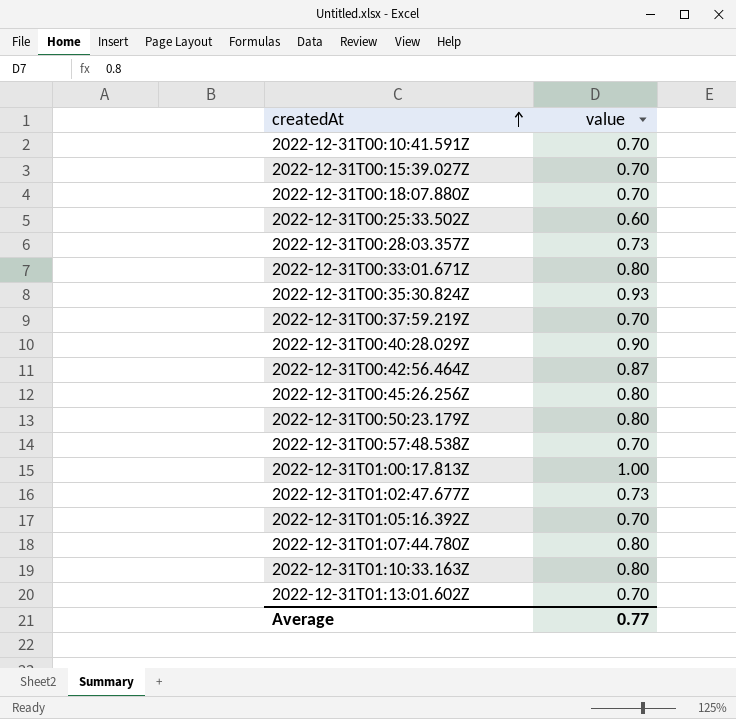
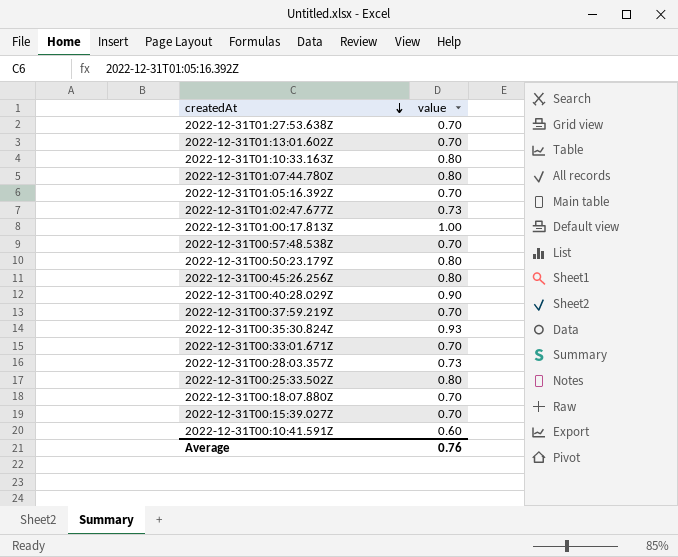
row order: createdAt ascending -> createdAt descending
row 2022-12-31T00:42:56.464Z: 0.87 -> none
row 2022-12-31T01:27:53.638Z: none -> 0.70
2022-12-31T00:33:01.671Z | value: 0.80 -> 0.70
2022-12-31T00:25:33.502Z | value: 0.60 -> 0.80
2022-12-31T00:10:41.591Z | value: 0.70 -> 0.60
Average | value: 0.77 -> 0.76

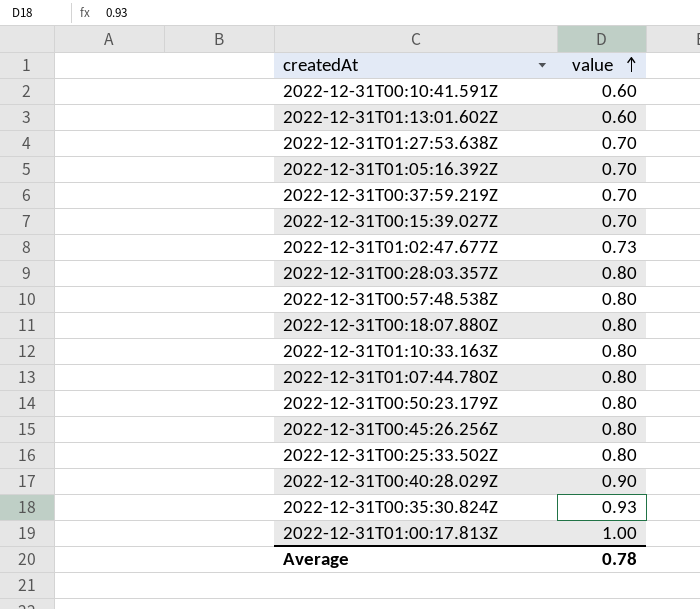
row order: createdAt descending -> value ascending
row 2022-12-31T00:33:01.671Z: 0.70 -> none
2022-12-31T01:13:01.602Z | value: 0.70 -> 0.60
2022-12-31T00:28:03.357Z | value: 0.73 -> 0.80
2022-12-31T00:57:48.538Z | value: 0.70 -> 0.80
2022-12-31T00:18:07.880Z | value: 0.70 -> 0.80
Average | value: 0.76 -> 0.78

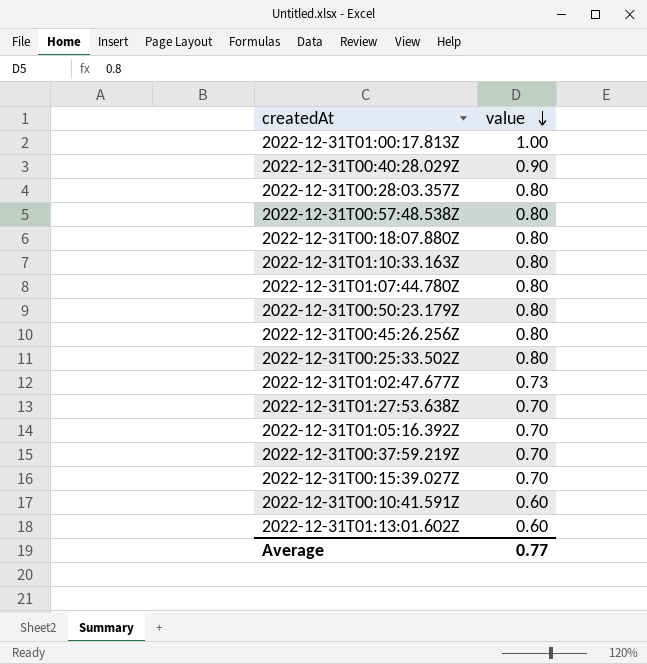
row order: value ascending -> value descending
row 2022-12-31T00:35:30.824Z: 0.93 -> none
Average | value: 0.78 -> 0.77

